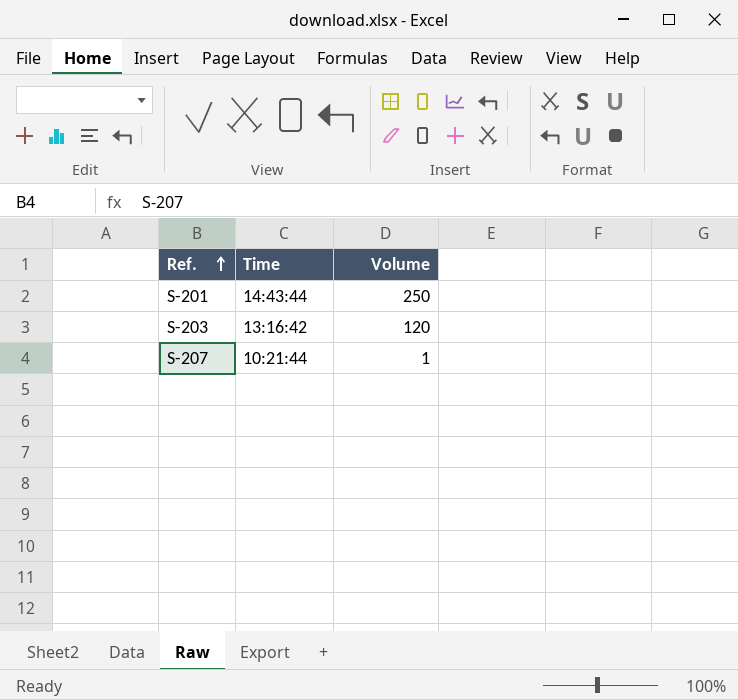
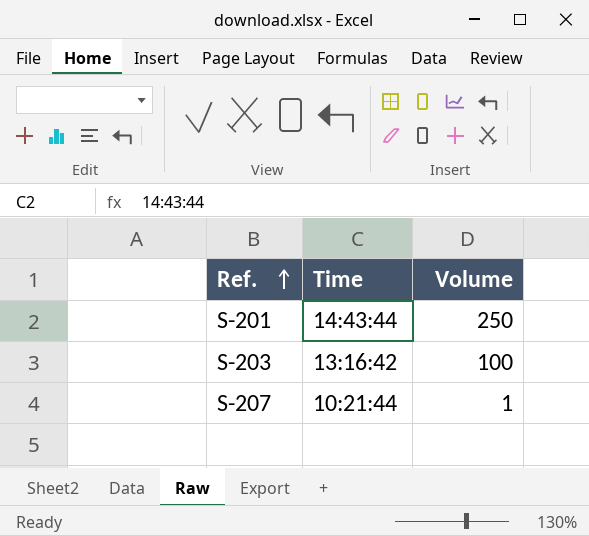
S-203 | Volume: 120 -> 100

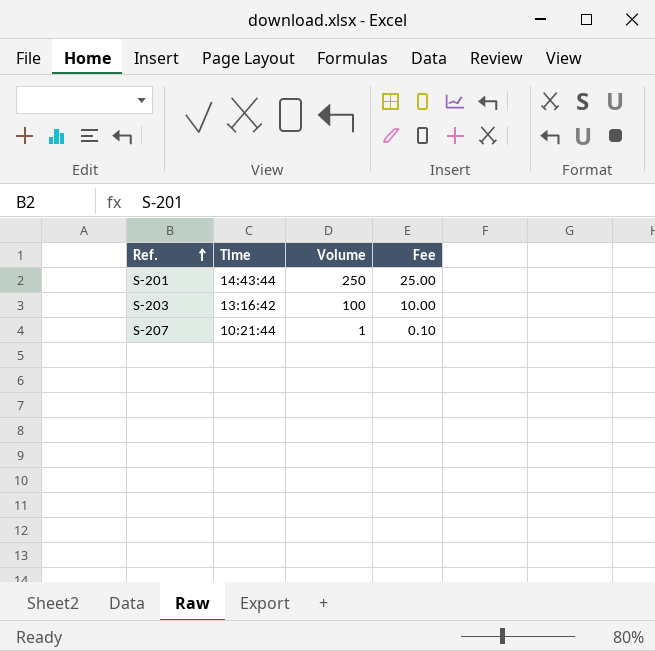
column Fee | formula: none -> [Volume] * 0.1

